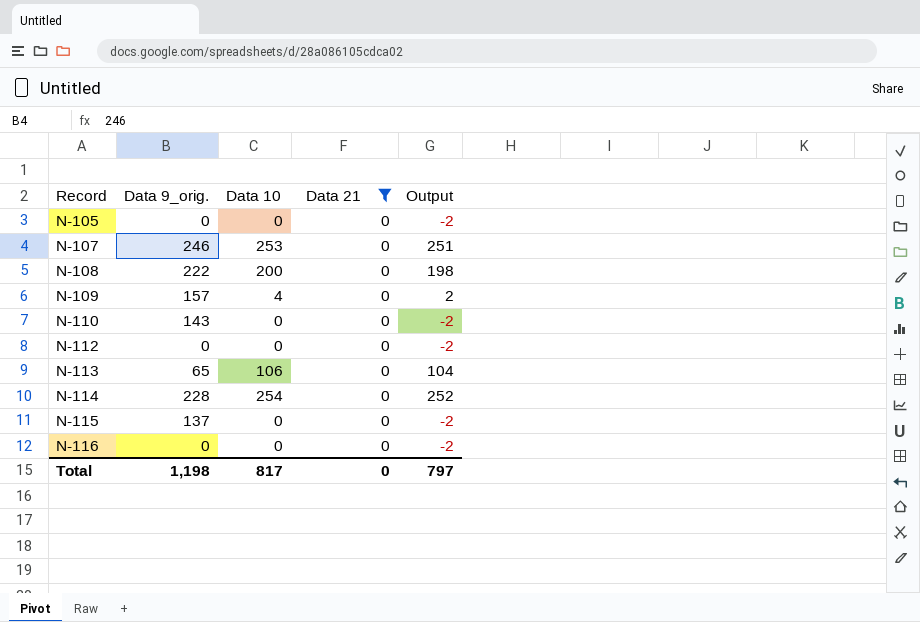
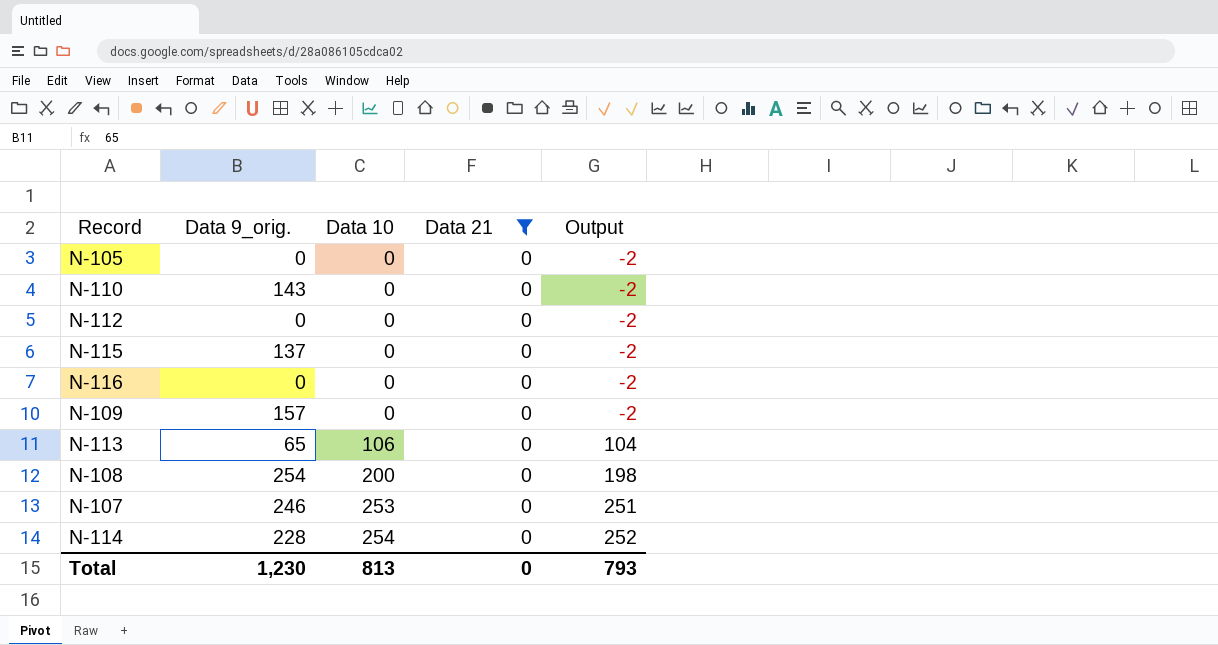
row order: Record ascending -> Data 10 ascending
N-109 | Data 10: 4 -> 0
N-109 | Output: 2 -> -2
N-108 | Data 9_orig.: 222 -> 254
Total | Data 9_orig.: 1,198 -> 1,230
Total | Data 10: 817 -> 813
Total | Output: 797 -> 793

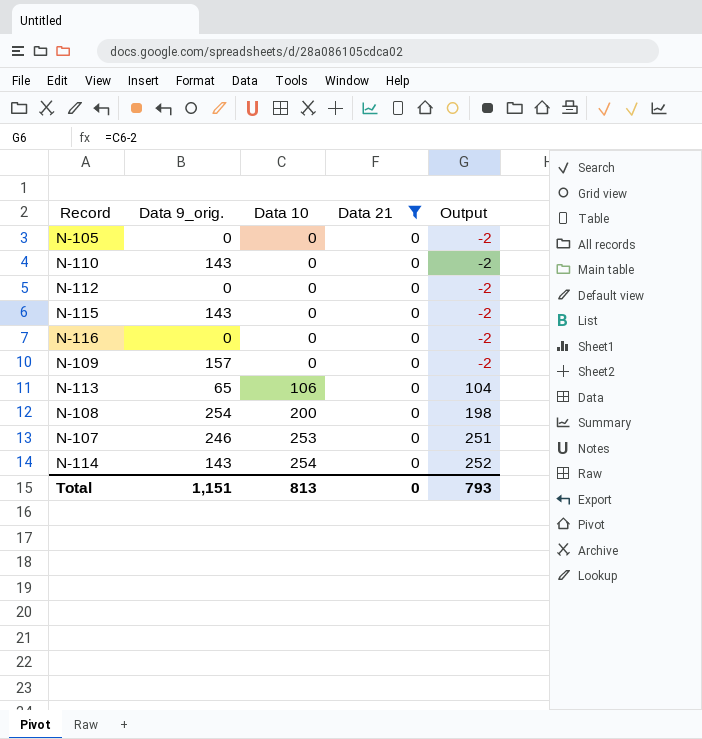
N-115 | Data 9_orig.: 137 -> 143
N-114 | Data 9_orig.: 228 -> 143
Total | Data 9_orig.: 1,230 -> 1,151

